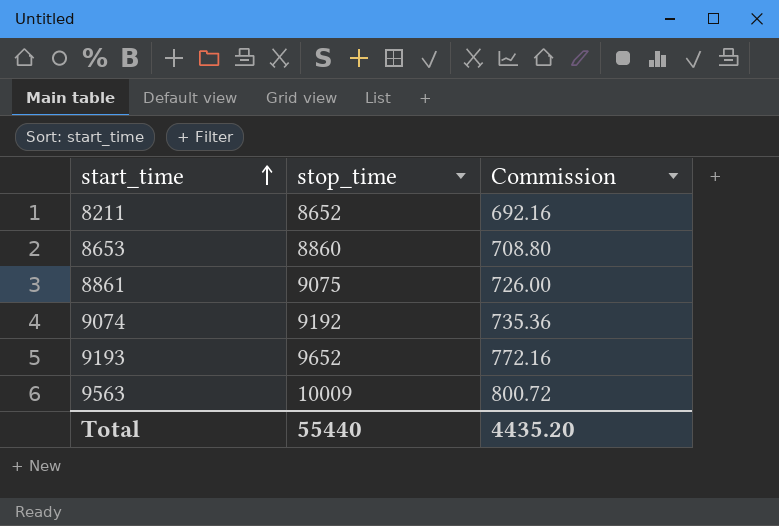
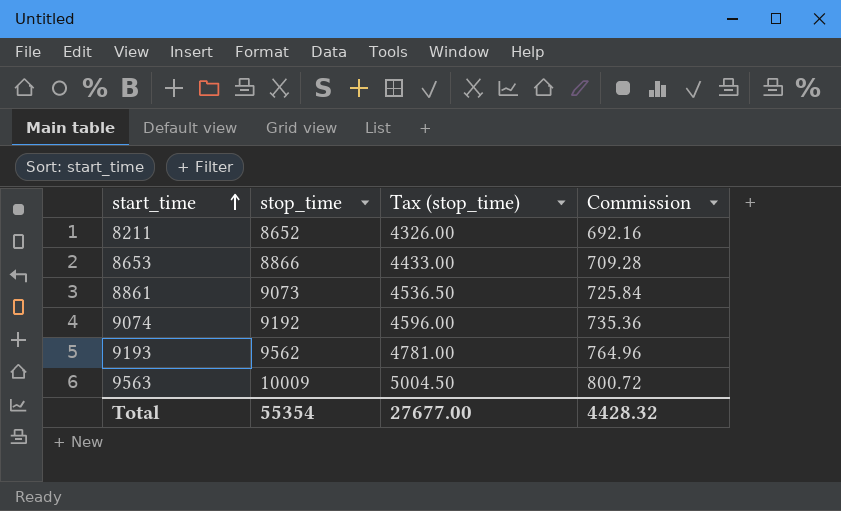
column Tax (stop_time) | formula: none -> [stop_time] * 0.5
8653 | stop_time: 8860 -> 8866
8653 | Commission: 708.80 -> 709.28
8861 | stop_time: 9075 -> 9073
8861 | Commission: 726.00 -> 725.84
9193 | stop_time: 9652 -> 9562
9193 | Commission: 772.16 -> 764.96
Total | stop_time: 55440 -> 55354
Total | Commission: 4435.20 -> 4428.32

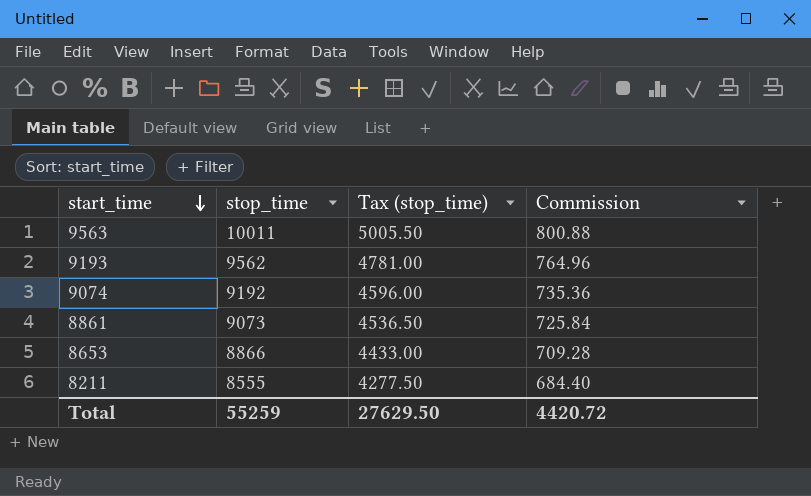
row order: start_time ascending -> start_time descending
9563 | stop_time: 10009 -> 10011
9563 | Tax (stop_time): 5004.50 -> 5005.50
9563 | Commission: 800.72 -> 800.88
8211 | stop_time: 8652 -> 8555
8211 | Tax (stop_time): 4326.00 -> 4277.50
8211 | Commission: 692.16 -> 684.40
Total | stop_time: 55354 -> 55259
Total | Tax (stop_time): 27677.00 -> 27629.50
Total | Commission: 4428.32 -> 4420.72

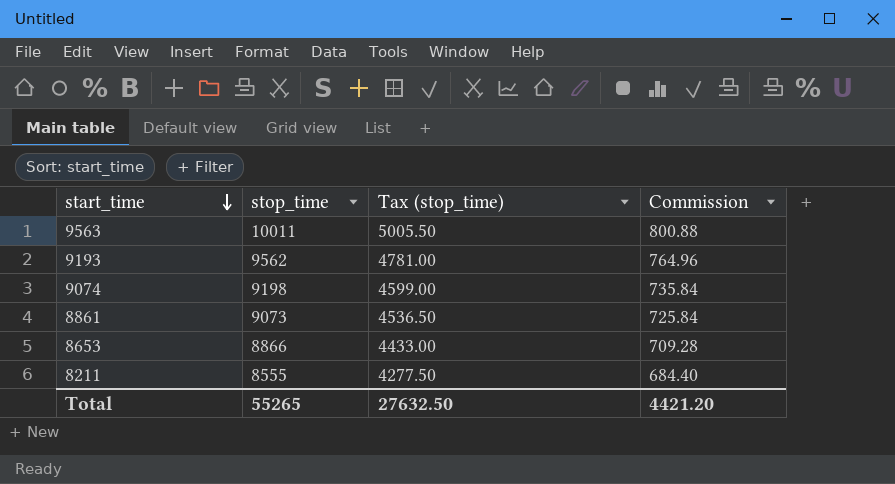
9074 | stop_time: 9192 -> 9198
9074 | Tax (stop_time): 4596.00 -> 4599.00
9074 | Commission: 735.36 -> 735.84
Total | stop_time: 55259 -> 55265
Total | Tax (stop_time): 27629.50 -> 27632.50
Total | Commission: 4420.72 -> 4421.20

